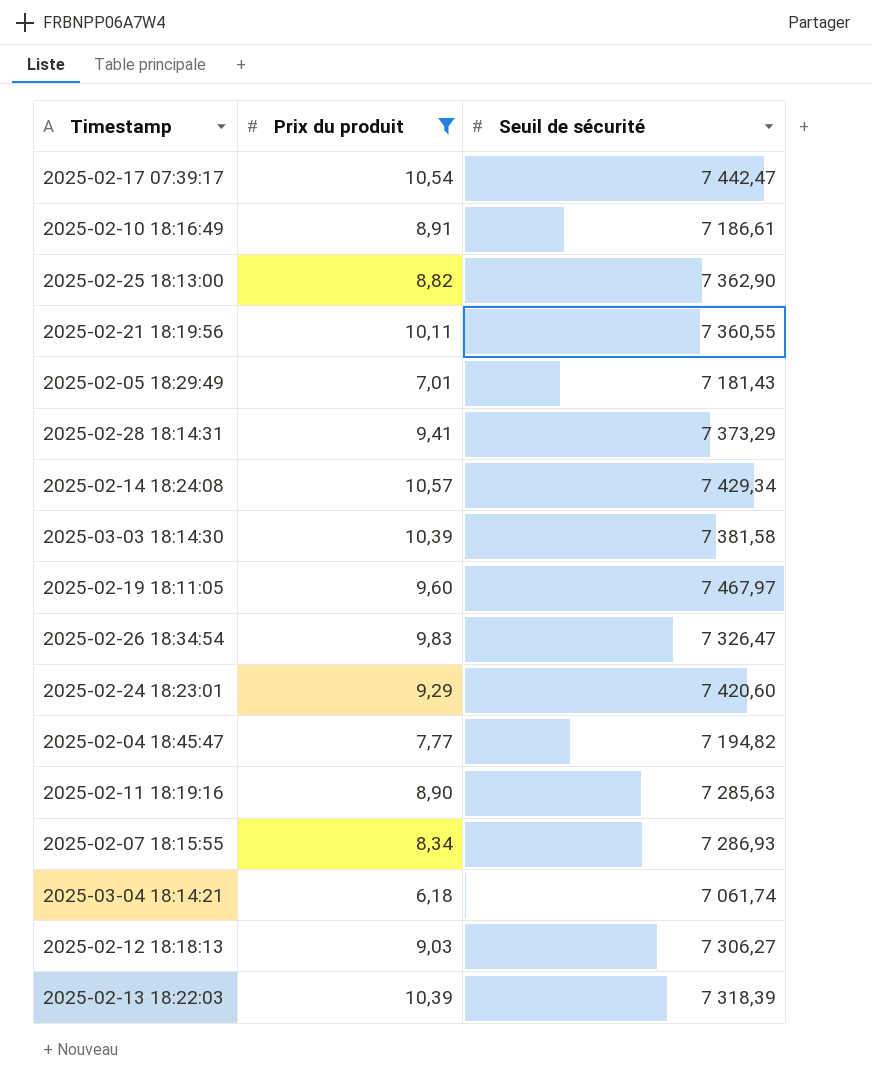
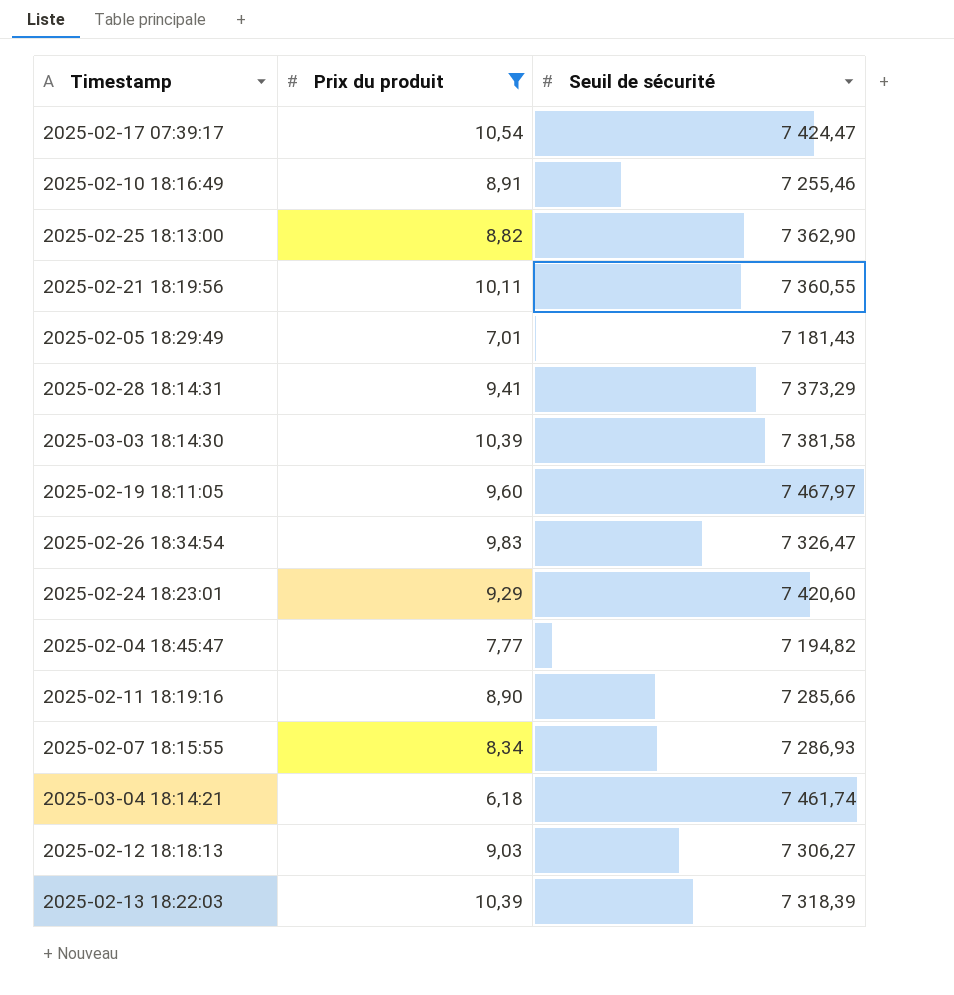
row 2025-02-14 18:24:08: 10,57 | 7 429,34 -> none
2025-02-17 07:39:17 | Seuil de sécurité: 7 442,47 -> 7 424,47
2025-02-10 18:16:49 | Seuil de sécurité: 7 186,61 -> 7 255,46
2025-02-11 18:19:16 | Seuil de sécurité: 7 285,63 -> 7 285,66
2025-03-04 18:14:21 | Seuil de sécurité: 7 061,74 -> 7 461,74

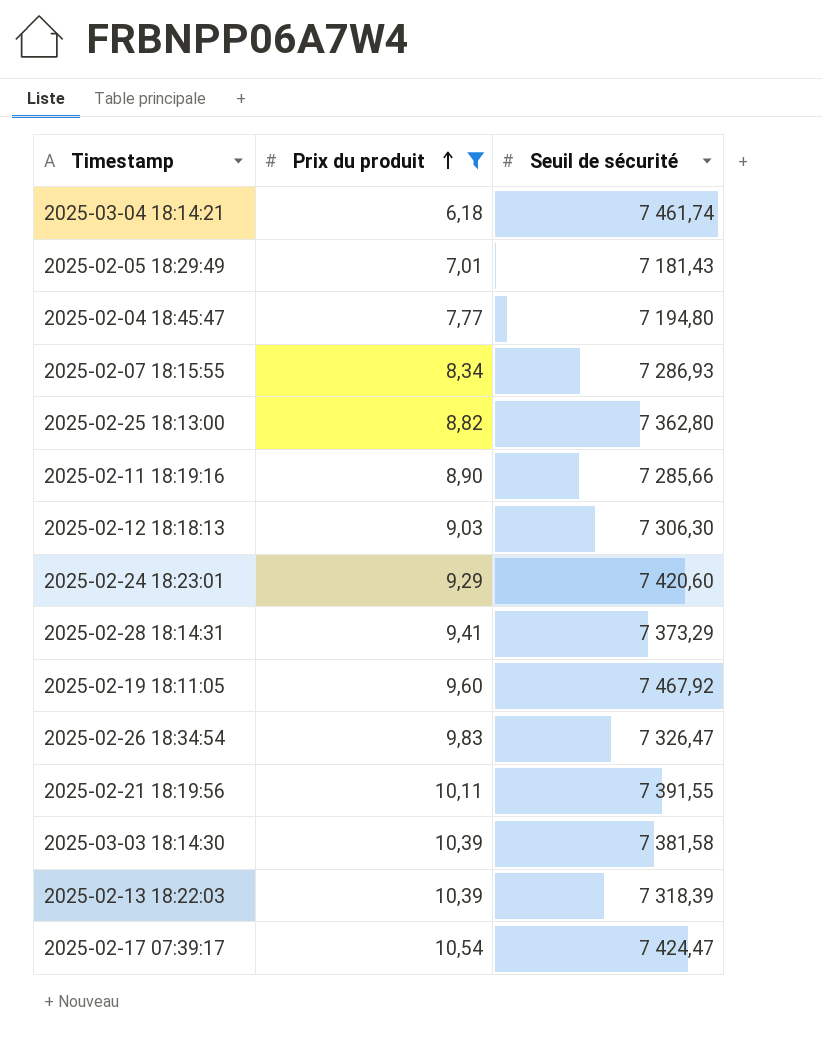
row order: none -> Prix du produit ascending
row 2025-02-10 18:16:49: 8,91 | 7 255,46 -> none
2025-02-04 18:45:47 | Seuil de sécurité: 7 194,82 -> 7 194,80
2025-02-25 18:13:00 | Seuil de sécurité: 7 362,90 -> 7 362,80
2025-02-12 18:18:13 | Seuil de sécurité: 7 306,27 -> 7 306,30
2025-02-19 18:11:05 | Seuil de sécurité: 7 467,97 -> 7 467,92
2025-02-21 18:19:56 | Seuil de sécurité: 7 360,55 -> 7 391,55

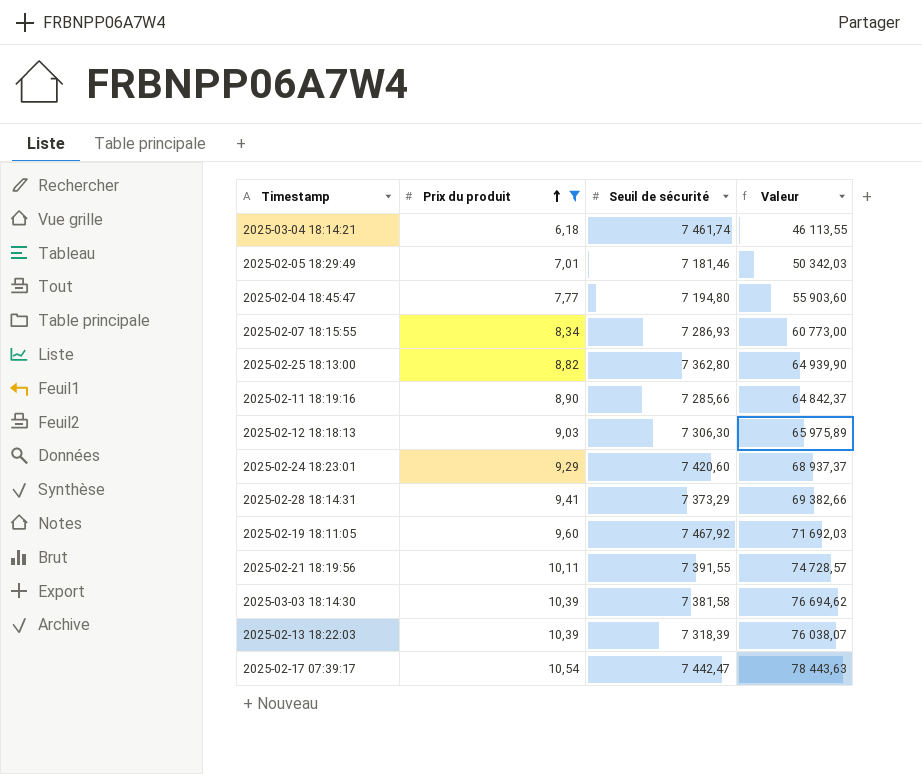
column Valeur | formula: none -> [Prix du produit] * [Seuil de sécurité]
row 2025-02-26 18:34:54: 9,83 | 7 326,47 -> none
2025-02-05 18:29:49 | Seuil de sécurité: 7 181,43 -> 7 181,46
2025-02-17 07:39:17 | Seuil de sécurité: 7 424,47 -> 7 442,47

